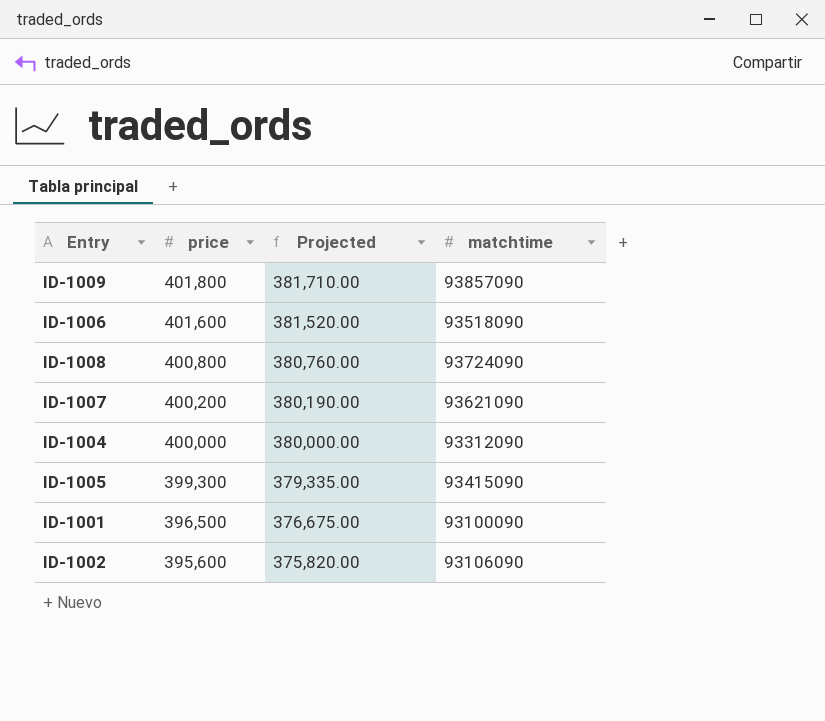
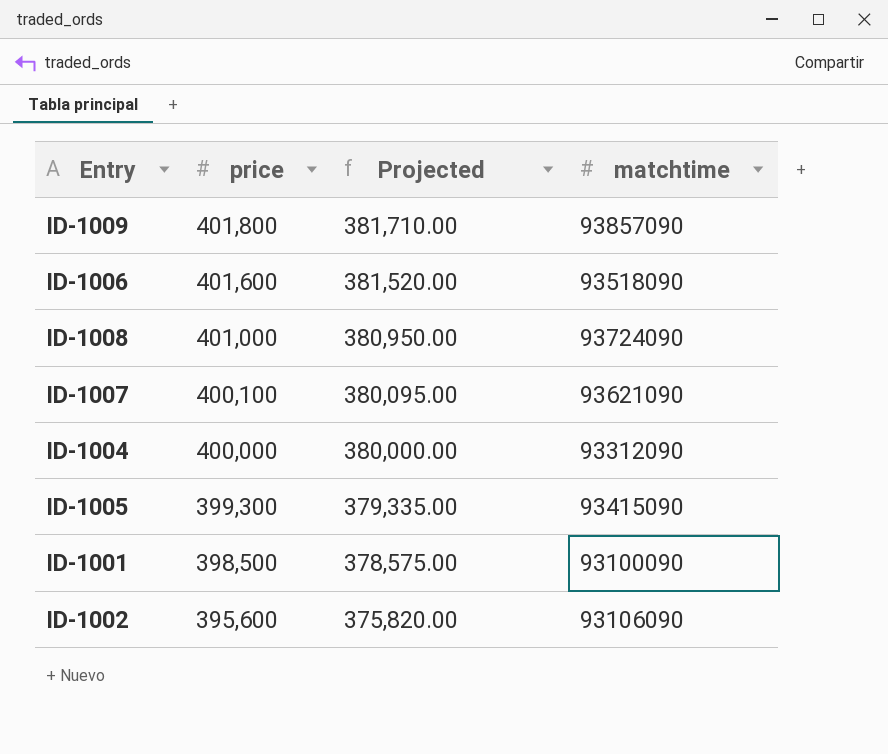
ID-1008 | price: 400,800 -> 401,000
ID-1008 | Projected: 380,760.00 -> 380,950.00
ID-1007 | price: 400,200 -> 400,100
ID-1007 | Projected: 380,190.00 -> 380,095.00
ID-1001 | price: 396,500 -> 398,500
ID-1001 | Projected: 376,675.00 -> 378,575.00

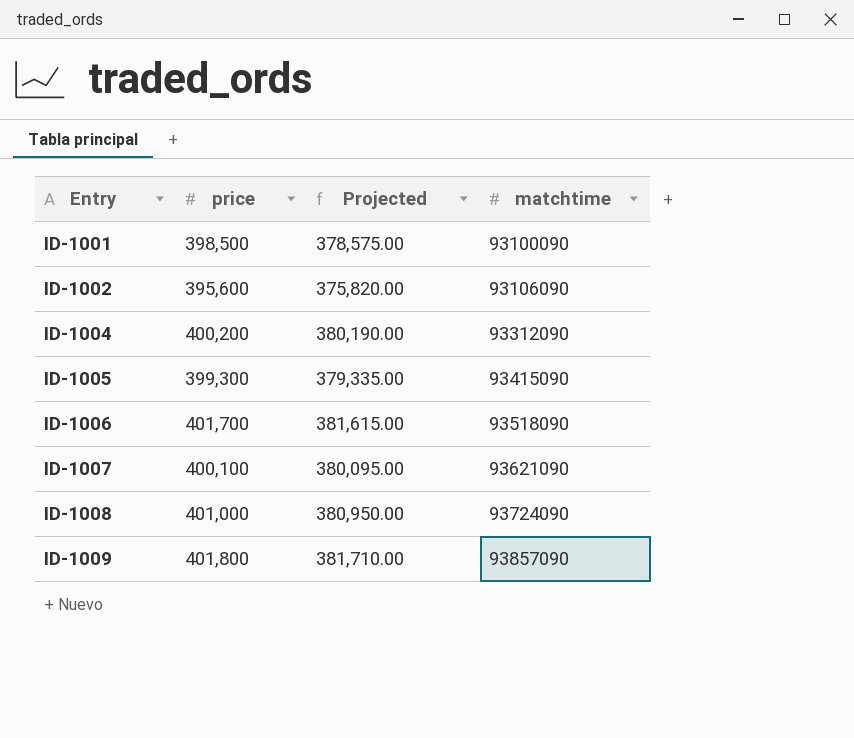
row order: price descending -> Entry ascending
ID-1004 | price: 400,000 -> 400,200
ID-1004 | Projected: 380,000.00 -> 380,190.00
ID-1006 | price: 401,600 -> 401,700
ID-1006 | Projected: 381,520.00 -> 381,615.00

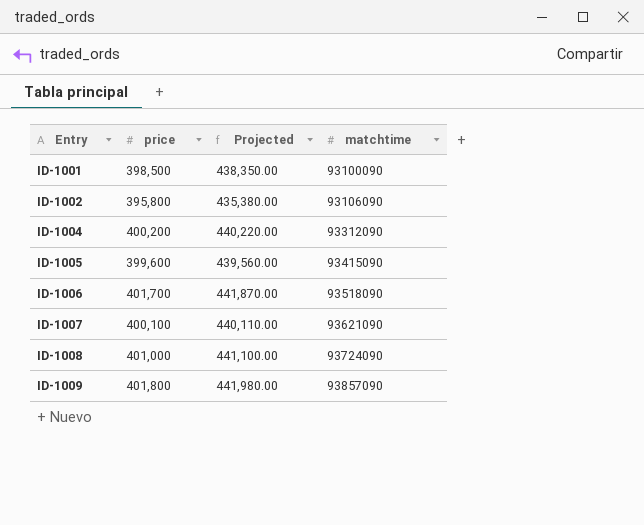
column Projected | formula: [price] * 0.95 -> [price] * 1.1
ID-1002 | price: 395,600 -> 395,800
ID-1005 | price: 399,300 -> 399,600

